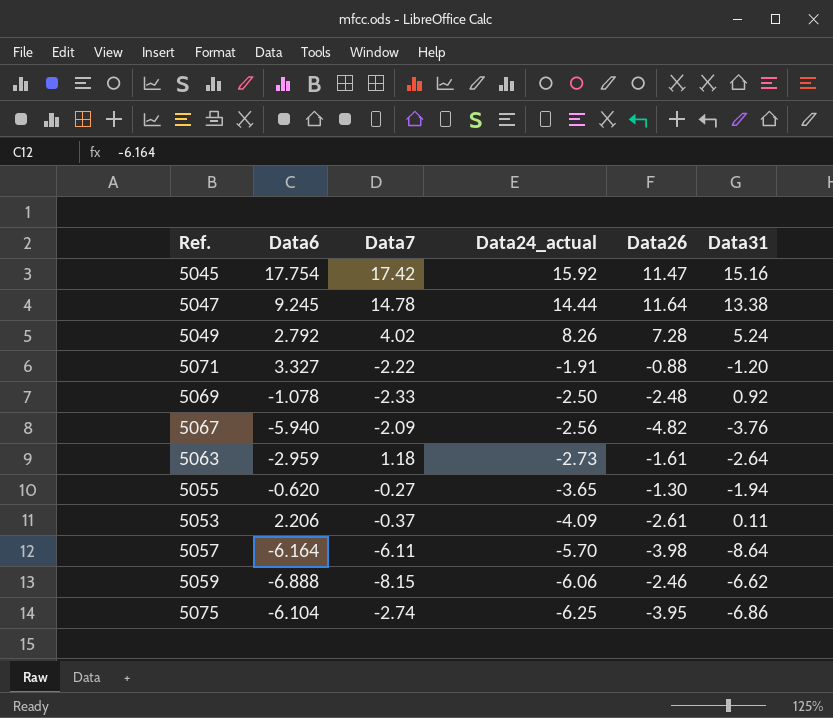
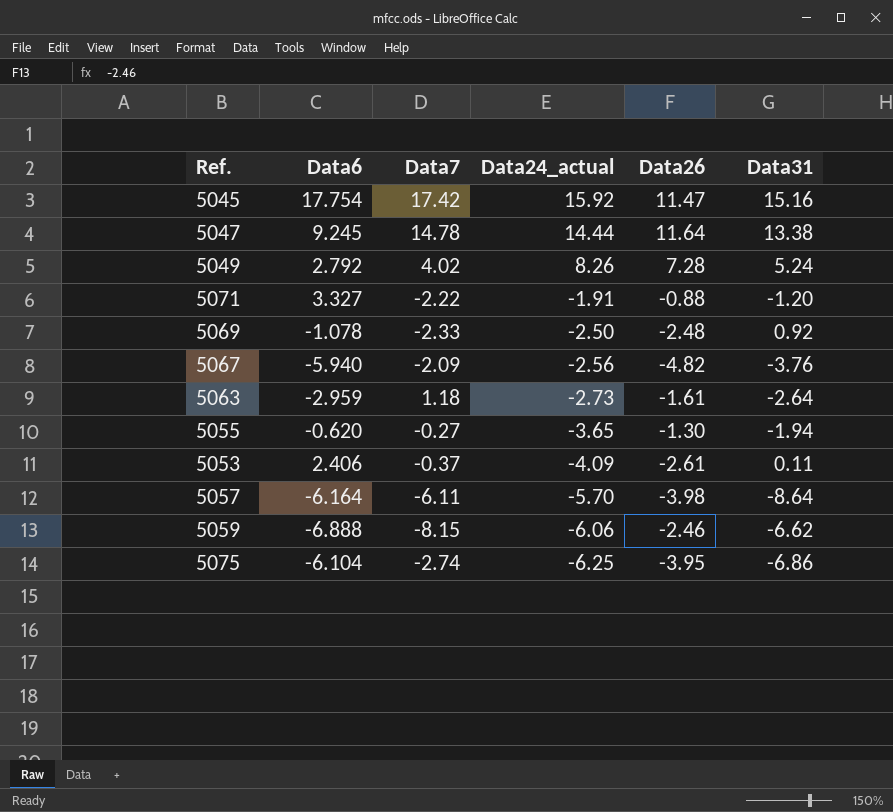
5053 | Data6: 2.206 -> 2.406

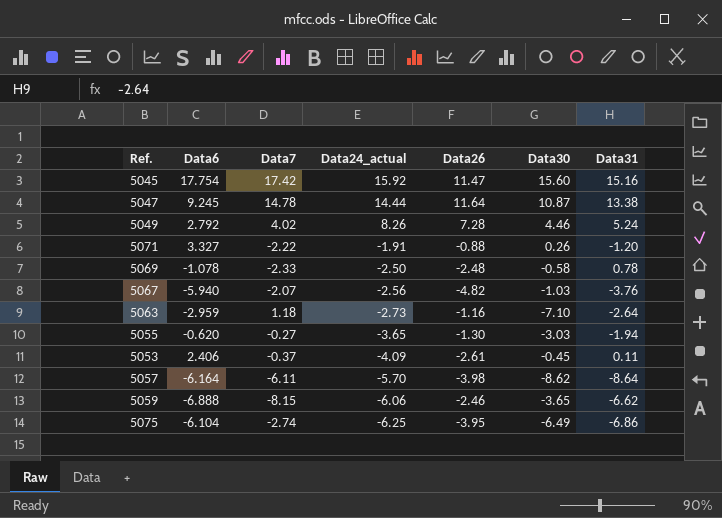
column Data30 | position: none -> 6
5069 | Data31: 0.92 -> 0.78
5067 | Data7: -2.09 -> -2.07
5063 | Data26: -1.61 -> -1.16

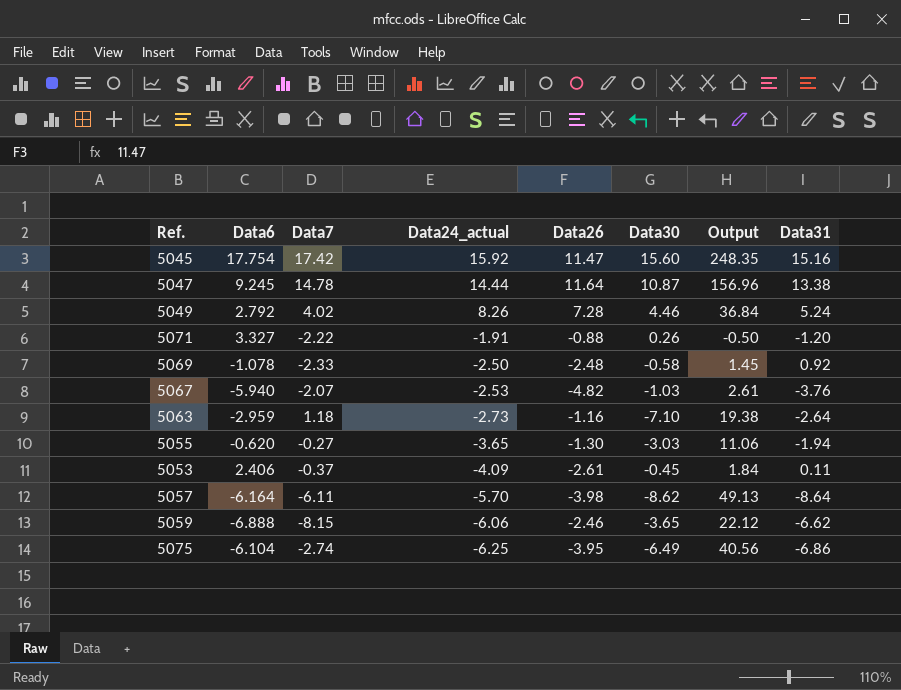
column Output | formula: none -> [Data24_actual] * [Data30]
5069 | Data31: 0.78 -> 0.92
5067 | Data24_actual: -2.56 -> -2.53

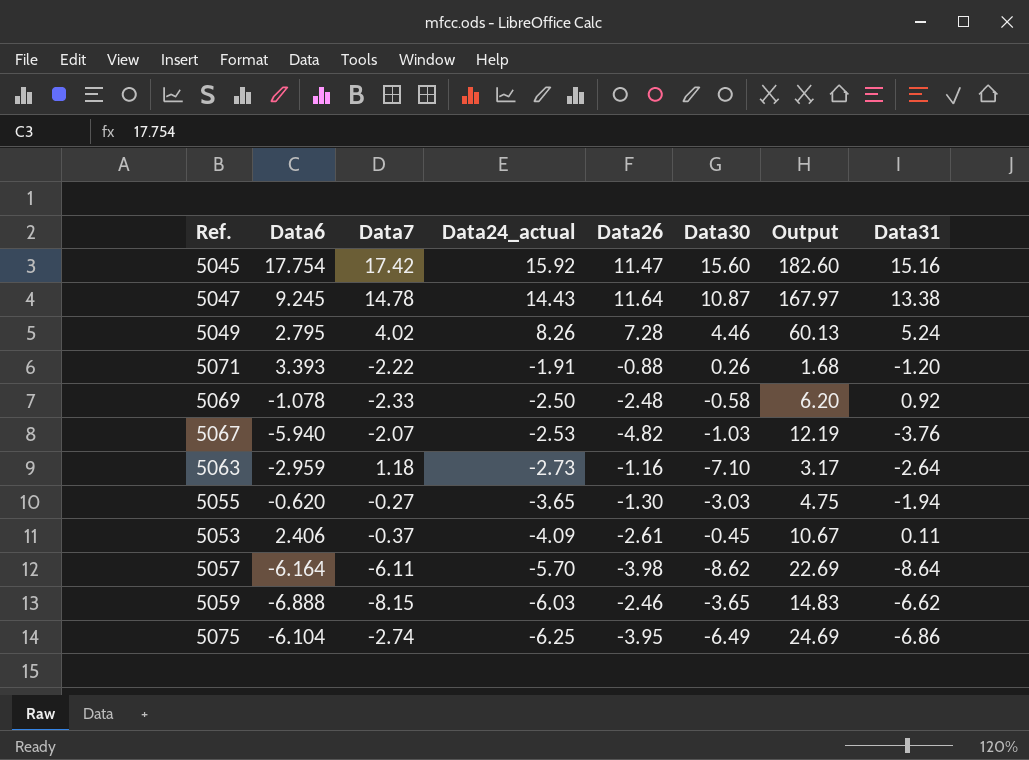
column Output | formula: [Data24_actual] * [Data30] -> [Data24_actual] * [Data26]
5047 | Data24_actual: 14.44 -> 14.43
5049 | Data6: 2.792 -> 2.795
5071 | Data6: 3.327 -> 3.393
5059 | Data24_actual: -6.06 -> -6.03

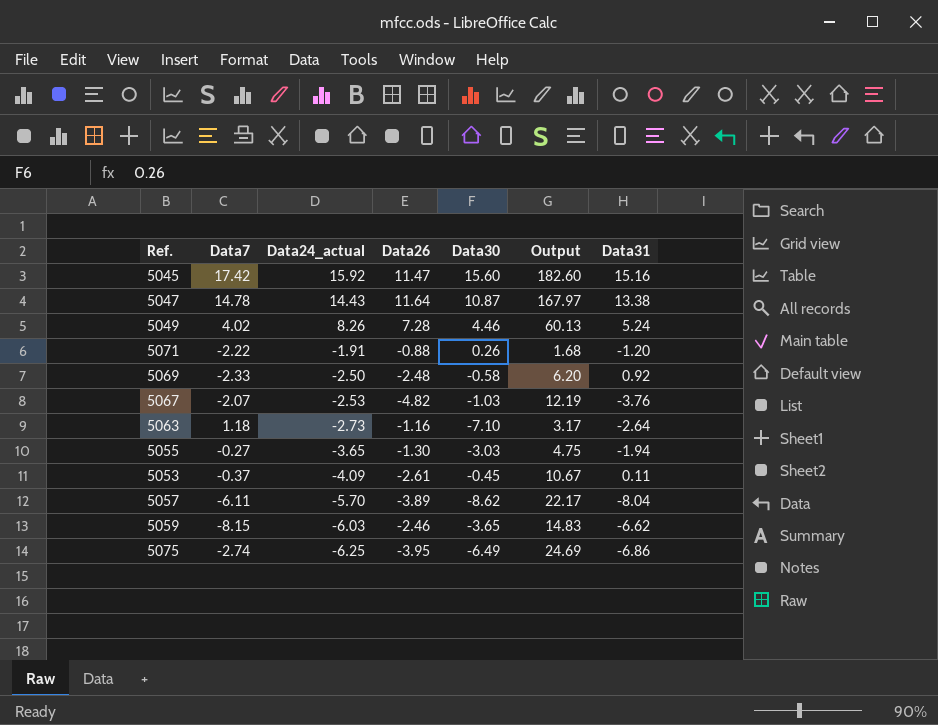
column Data6 | position: 2 -> none
5057 | Data26: -3.98 -> -3.89
5057 | Output: 22.69 -> 22.17
5057 | Data31: -8.64 -> -8.04

